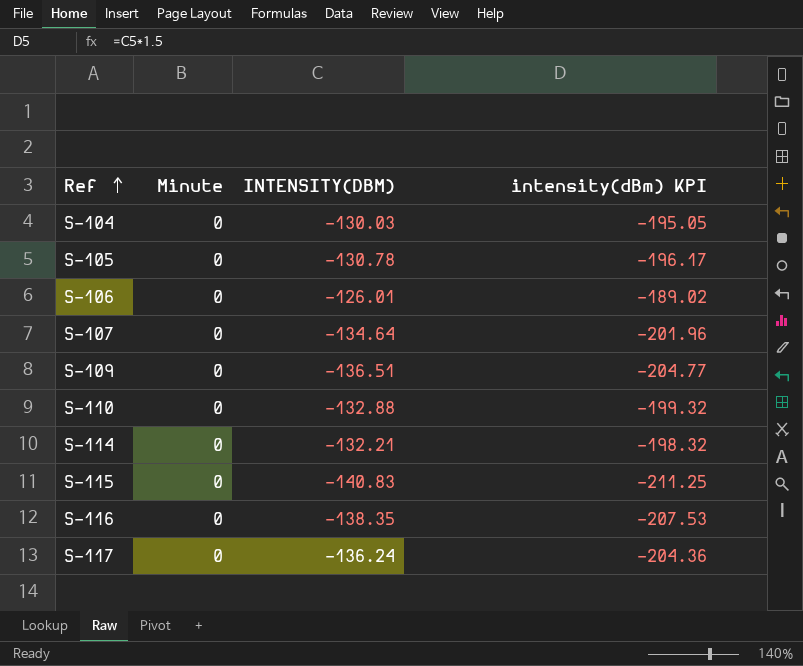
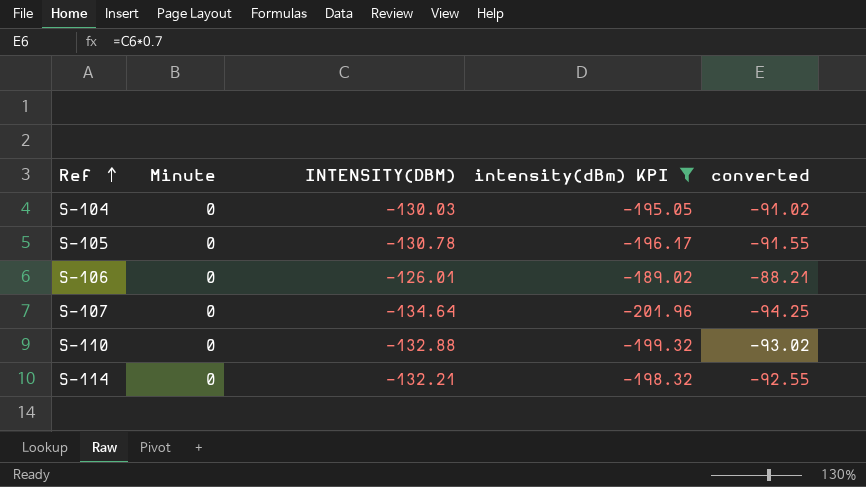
filter: none -> intensity(dBm) KPI >= -201.96
column converted | formula: none -> [INTENSITY(DBM)] * 0.7

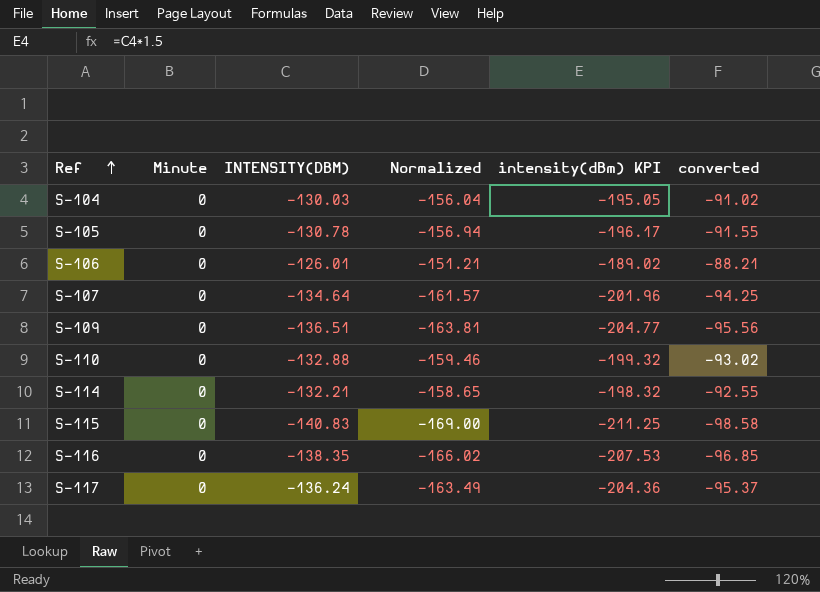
filter: intensity(dBm) KPI >= -201.96 -> none
column Normalized | formula: none -> [INTENSITY(DBM)] * 1.2

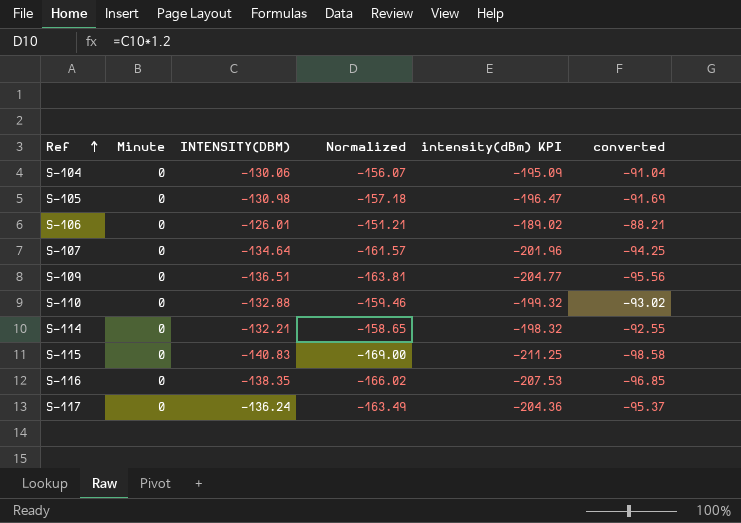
S-104 | INTENSITY(DBM): -130.03 -> -130.06
S-104 | Normalized: -156.04 -> -156.07
S-104 | intensity(dBm) KPI: -195.05 -> -195.09
S-104 | converted: -91.02 -> -91.04
S-105 | INTENSITY(DBM): -130.78 -> -130.98
S-105 | Normalized: -156.94 -> -157.18
S-105 | intensity(dBm) KPI: -196.17 -> -196.47
S-105 | converted: -91.55 -> -91.69

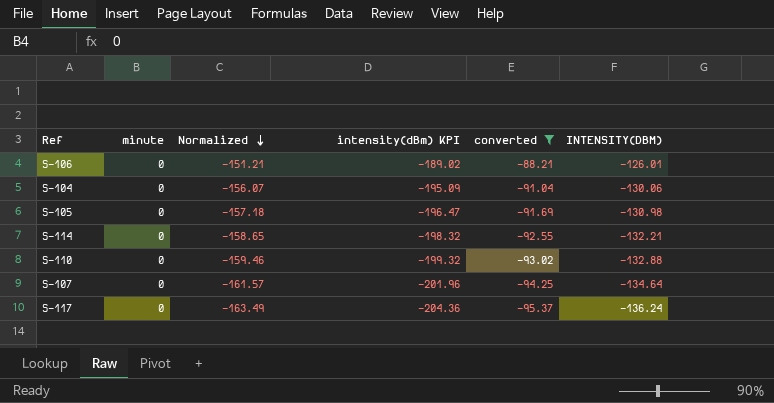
filter: none -> converted >= -95.37
row order: Ref ascending -> Normalized descending
column name: Minute -> minute
column INTENSITY(DBM) | position: 3 -> 6

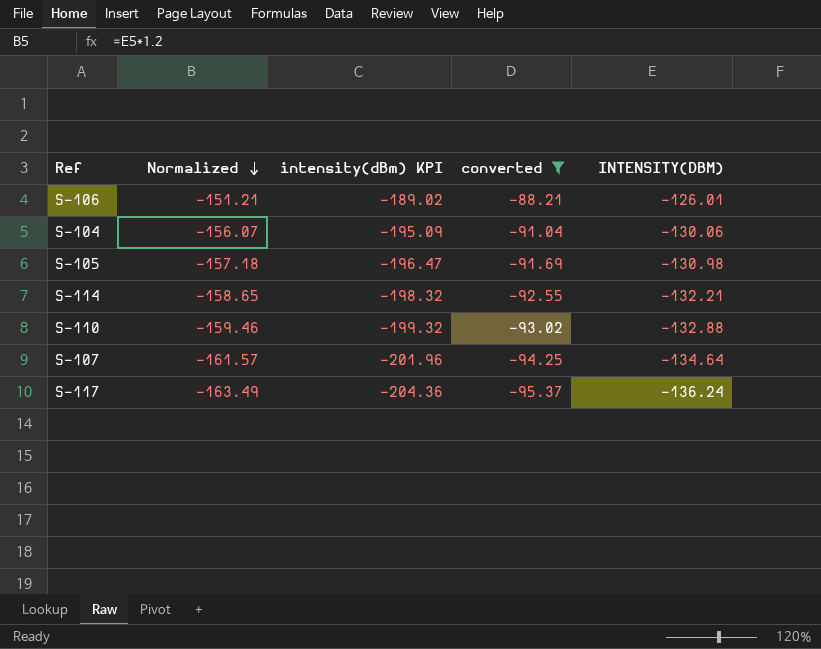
column minute | position: 2 -> none

